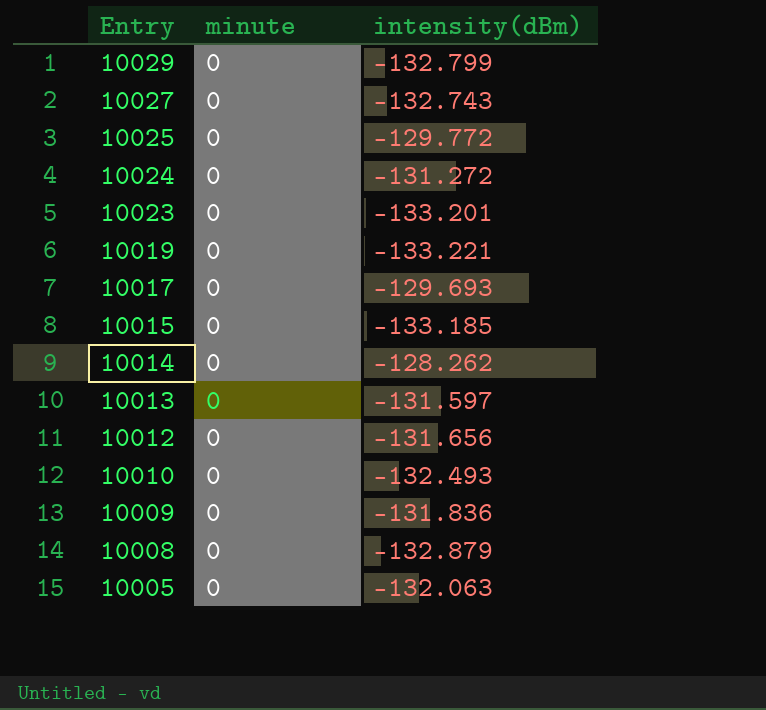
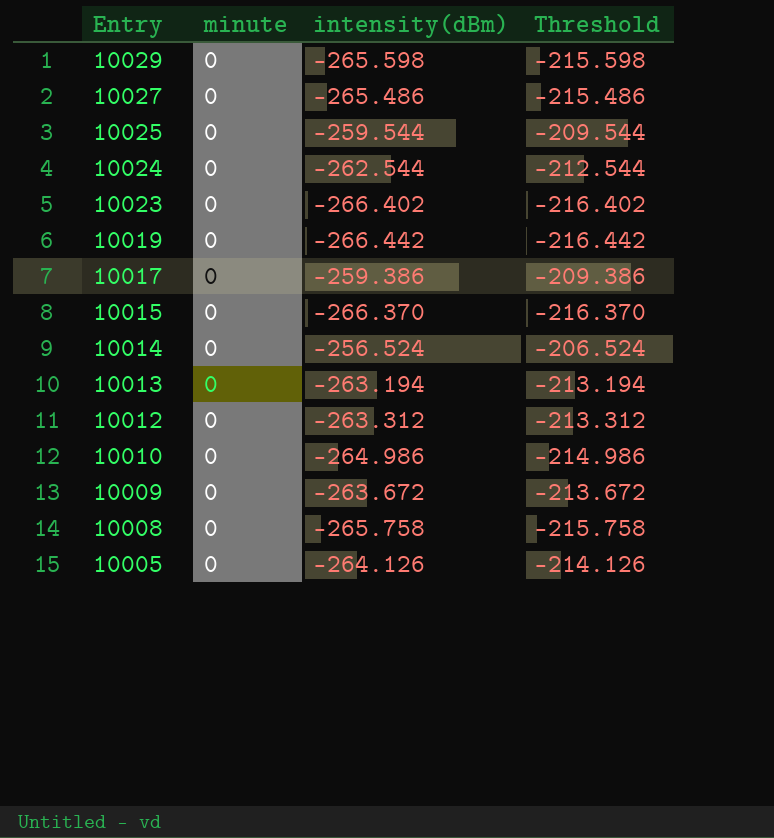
column Threshold | formula: none -> [intensity(dBm)] + 50
10029 | intensity(dBm): -132.799 -> -265.598
10027 | intensity(dBm): -132.743 -> -265.486
10025 | intensity(dBm): -129.772 -> -259.544
10024 | intensity(dBm): -131.272 -> -262.544
10023 | intensity(dBm): -133.201 -> -266.402
10019 | intensity(dBm): -133.221 -> -266.442
10017 | intensity(dBm): -129.693 -> -259.386
10015 | intensity(dBm): -133.185 -> -266.370
10014 | intensity(dBm): -128.262 -> -256.524
10013 | intensity(dBm): -131.597 -> -263.194
10012 | intensity(dBm): -131.656 -> -263.312
10010 | intensity(dBm): -132.493 -> -264.986
10009 | intensity(dBm): -131.836 -> -263.672
10008 | intensity(dBm): -132.879 -> -265.758
10005 | intensity(dBm): -132.063 -> -264.126

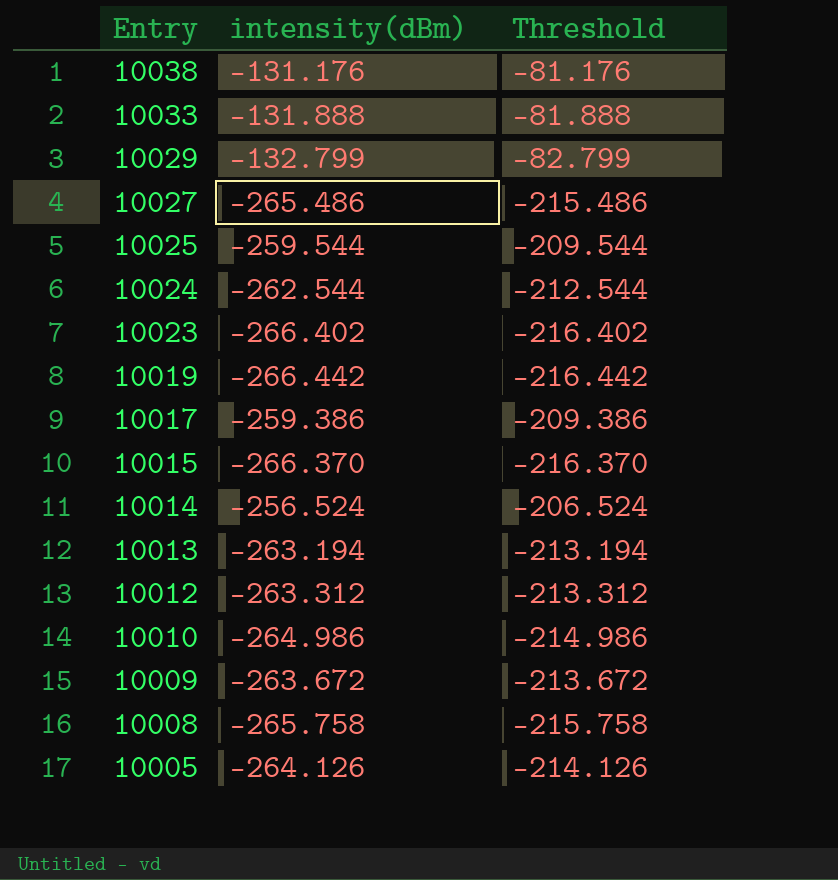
column minute | position: 2 -> none
row 10038: none -> -131.176 | -81.176
row 10033: none -> -131.888 | -81.888
10029 | intensity(dBm): -265.598 -> -132.799
10029 | Threshold: -215.598 -> -82.799

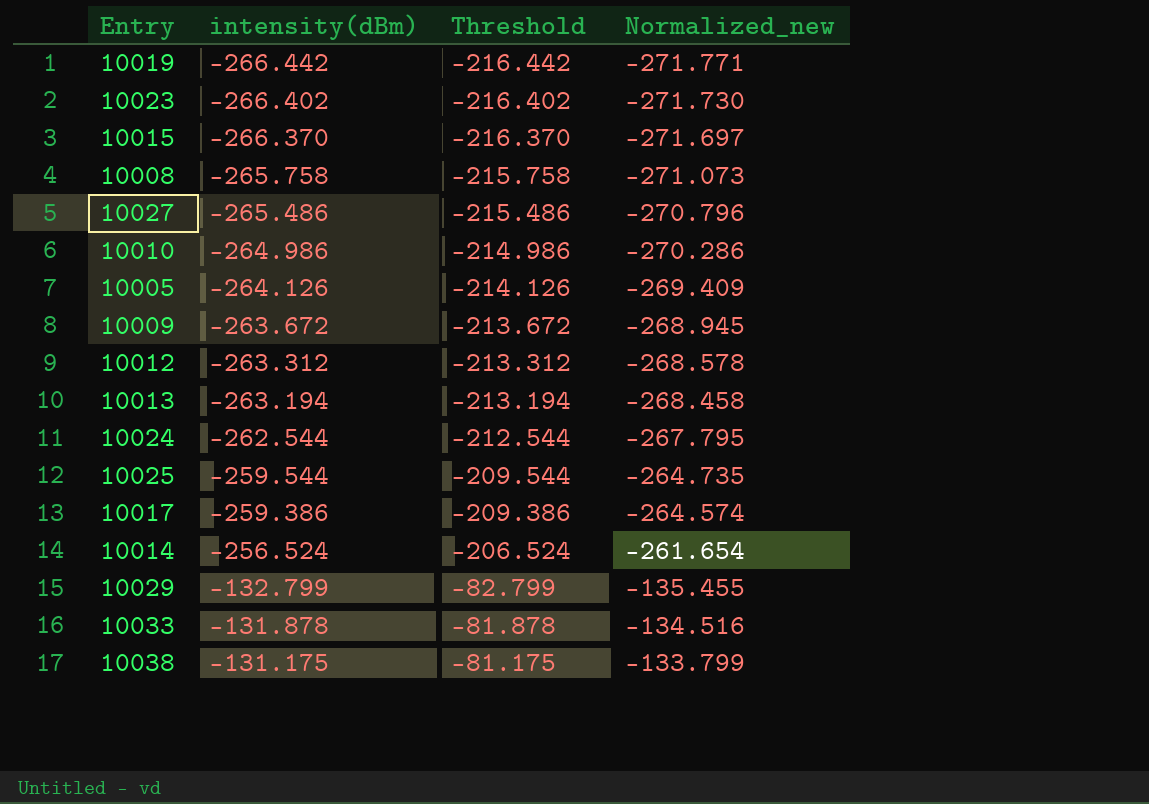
row order: Entry descending -> intensity(dBm) ascending
column Normalized_new | formula: none -> [intensity(dBm)] * 1.02
10033 | intensity(dBm): -131.888 -> -131.878
10033 | Threshold: -81.888 -> -81.878
10038 | intensity(dBm): -131.176 -> -131.175
10038 | Threshold: -81.176 -> -81.175

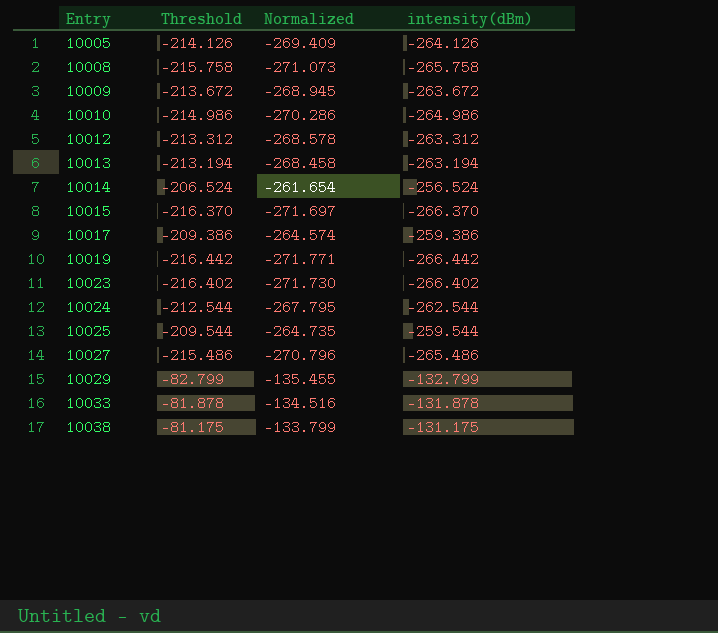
row order: intensity(dBm) ascending -> Entry ascending
column name: Normalized_new -> Normalized
column intensity(dBm) | position: 2 -> 4

